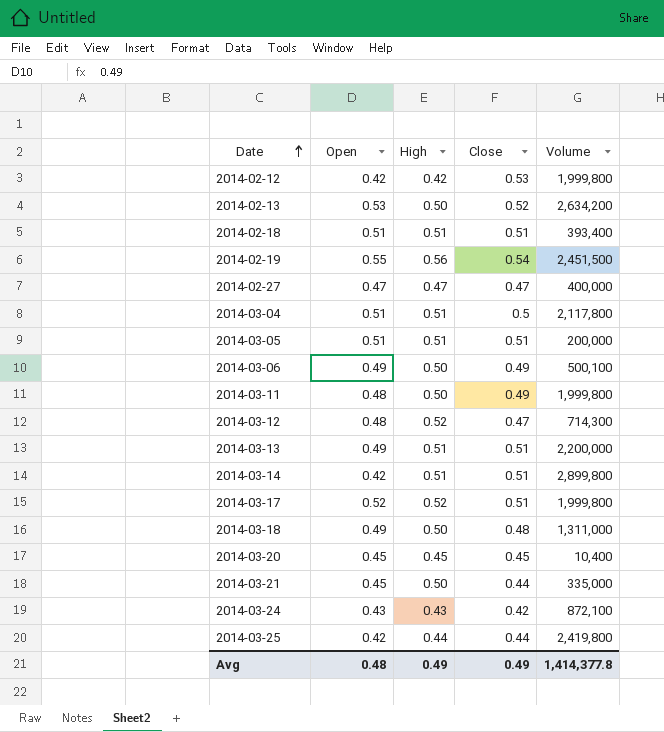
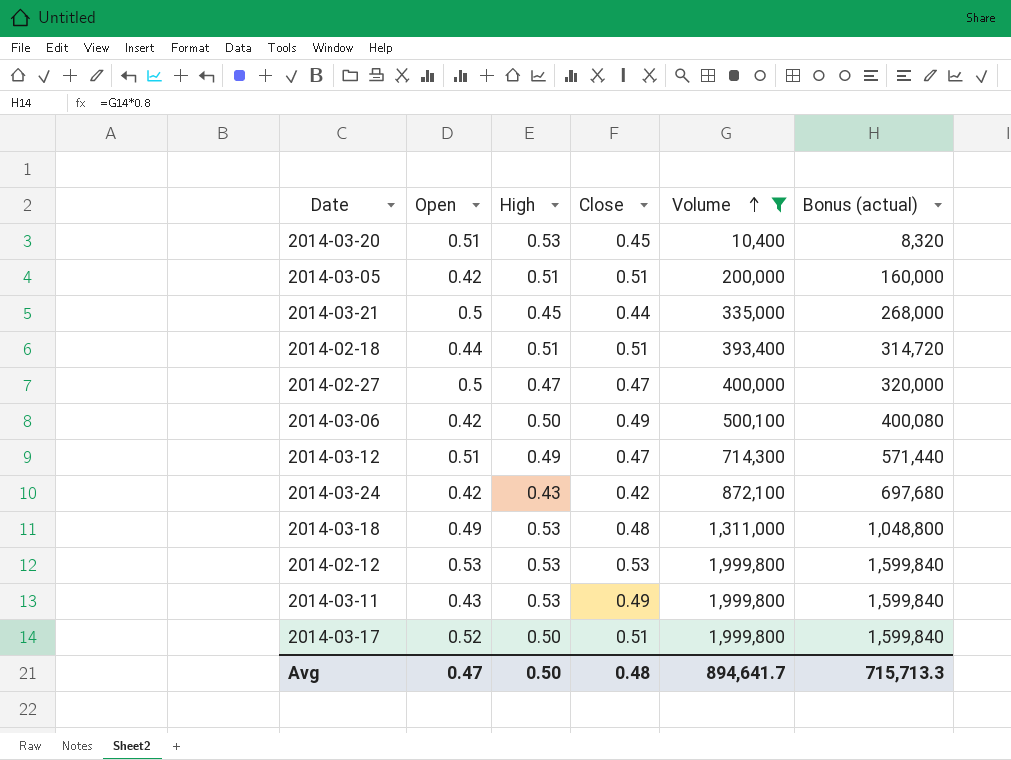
filter: none -> Volume <= 1,999,800
row order: Date ascending -> Volume ascending
column Bonus (actual) | formula: none -> [Volume] * 0.8
2014-03-20 | Open: 0.45 -> 0.51
2014-03-20 | High: 0.45 -> 0.53
2014-03-05 | Open: 0.51 -> 0.42
2014-03-21 | Open: 0.45 -> 0.5
2014-03-21 | High: 0.50 -> 0.45
2014-02-18 | Open: 0.51 -> 0.44
2014-02-27 | Open: 0.47 -> 0.5
2014-03-06 | Open: 0.49 -> 0.42
2014-03-12 | Open: 0.48 -> 0.51
2014-03-12 | High: 0.52 -> 0.49
2014-03-24 | Open: 0.43 -> 0.42
2014-03-18 | High: 0.50 -> 0.53
2014-02-12 | Open: 0.42 -> 0.53
2014-02-12 | High: 0.42 -> 0.53
2014-03-11 | Open: 0.48 -> 0.43
2014-03-11 | High: 0.50 -> 0.53
2014-03-17 | High: 0.52 -> 0.50
Avg | Open: 0.48 -> 0.47
Avg | High: 0.49 -> 0.50
Avg | Close: 0.49 -> 0.48
Avg | Volume: 1,414,377.8 -> 894,641.7

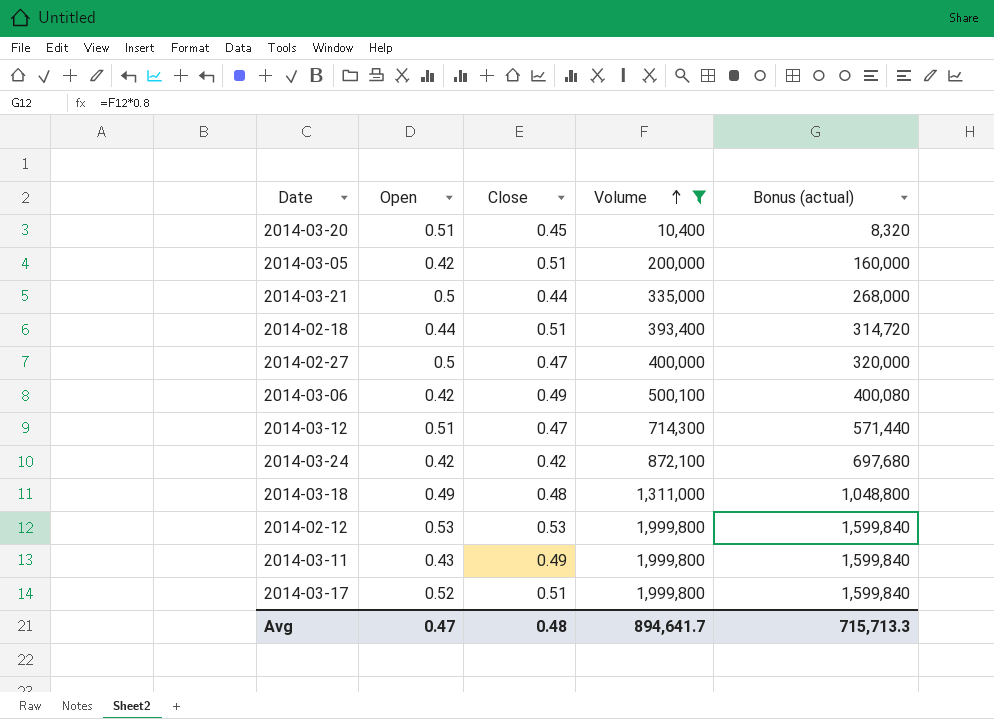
column High | position: 3 -> none

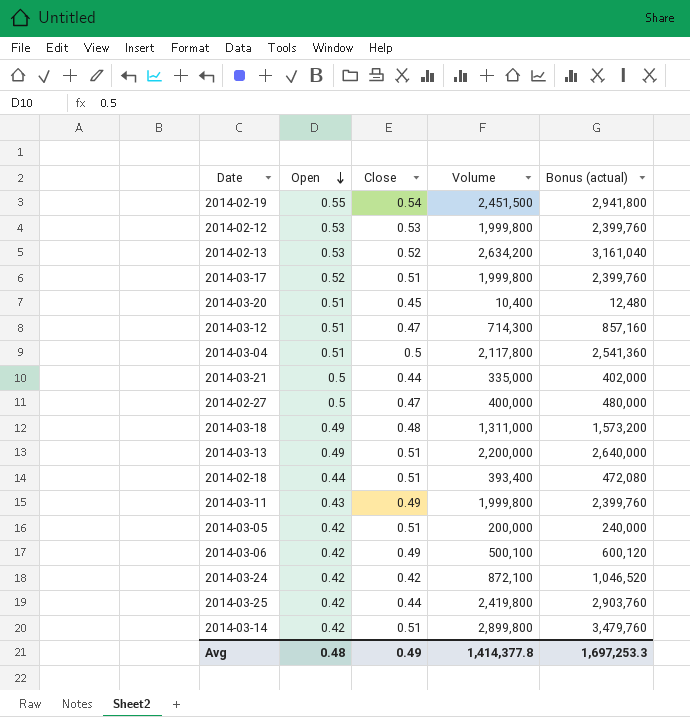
filter: Volume <= 1,999,800 -> none
row order: Volume ascending -> Open descending
column Bonus (actual) | formula: [Volume] * 0.8 -> [Volume] * 1.2
Avg | Open: 0.47 -> 0.48
Avg | Close: 0.48 -> 0.49
Avg | Volume: 894,641.7 -> 1,414,377.8
Avg | Bonus (actual): 715,713.3 -> 1,697,253.3

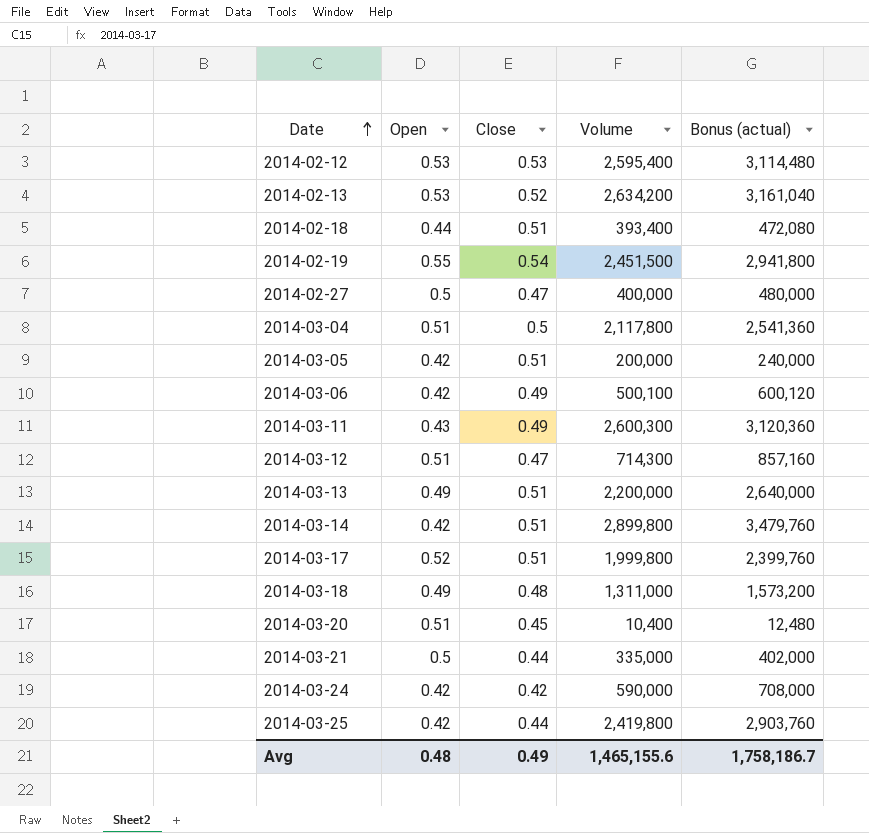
row order: Open descending -> Date ascending
2014-02-12 | Volume: 1,999,800 -> 2,595,400
2014-02-12 | Bonus (actual): 2,399,760 -> 3,114,480
2014-03-11 | Volume: 1,999,800 -> 2,600,300
2014-03-11 | Bonus (actual): 2,399,760 -> 3,120,360
2014-03-24 | Volume: 872,100 -> 590,000
2014-03-24 | Bonus (actual): 1,046,520 -> 708,000
Avg | Volume: 1,414,377.8 -> 1,465,155.6
Avg | Bonus (actual): 1,697,253.3 -> 1,758,186.7

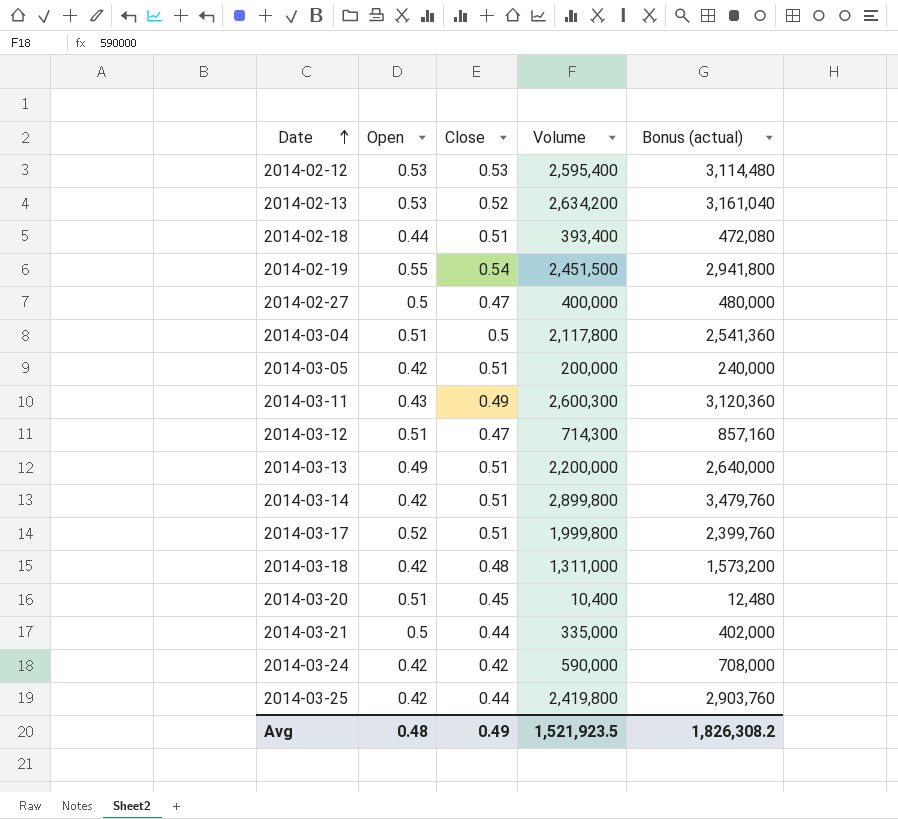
row 2014-03-06: 0.42 | 0.49 | 500,100 | 600,120 -> none
2014-03-18 | Open: 0.49 -> 0.42
Avg | Volume: 1,465,155.6 -> 1,521,923.5
Avg | Bonus (actual): 1,758,186.7 -> 1,826,308.2

